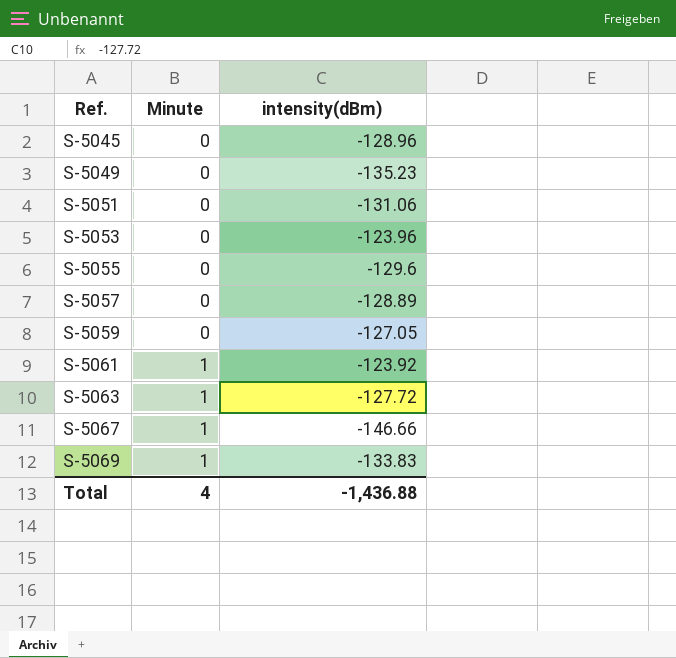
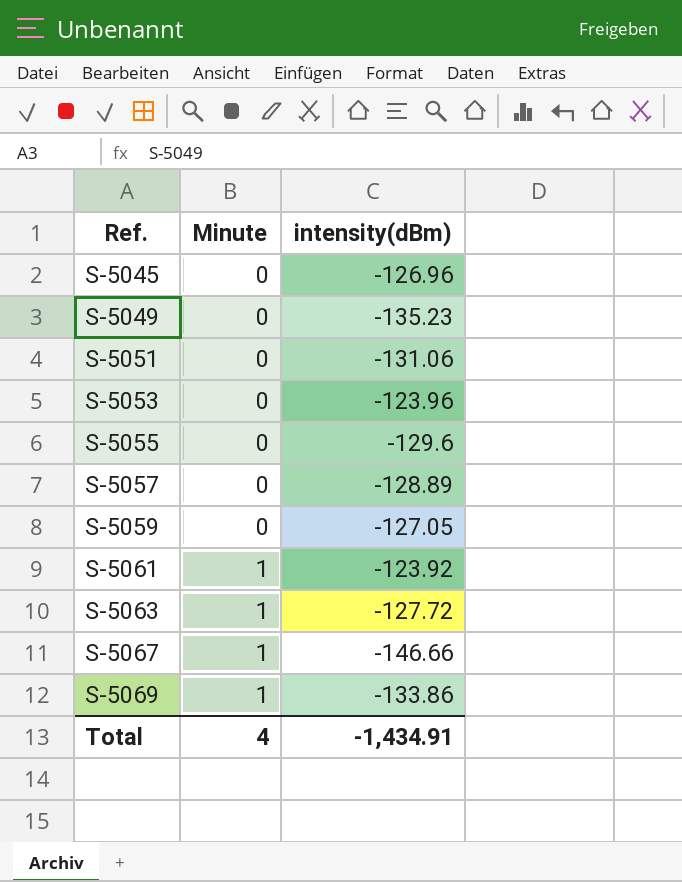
S-5045 | intensity(dBm): -128.96 -> -126.96
S-5069 | intensity(dBm): -133.83 -> -133.86
Total | intensity(dBm): -1,436.88 -> -1,434.91

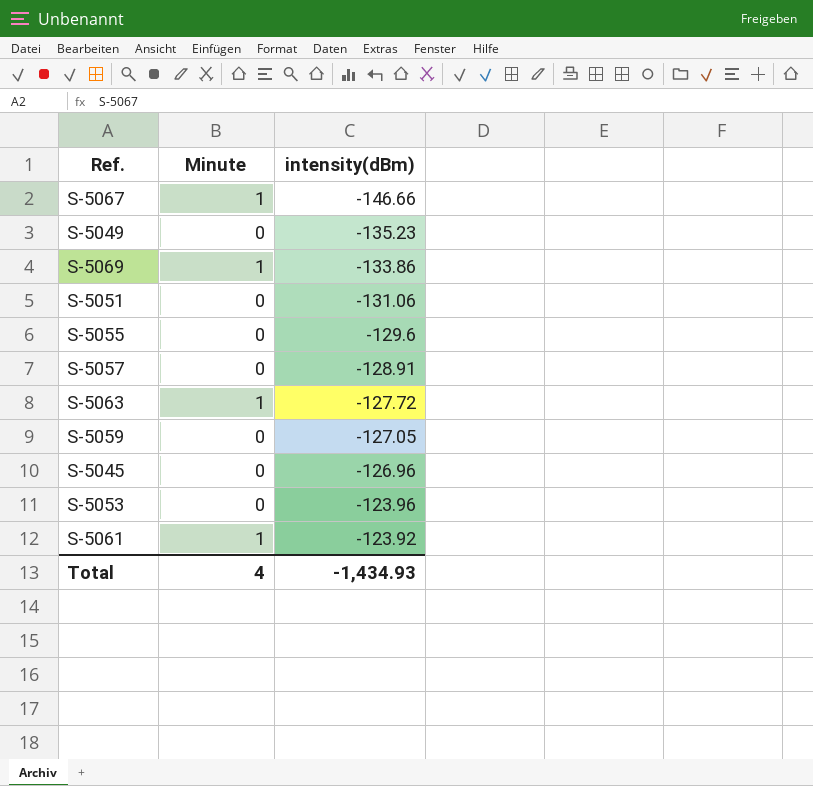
row order: Ref. ascending -> intensity(dBm) ascending
S-5057 | intensity(dBm): -128.89 -> -128.91
Total | intensity(dBm): -1,434.91 -> -1,434.93

